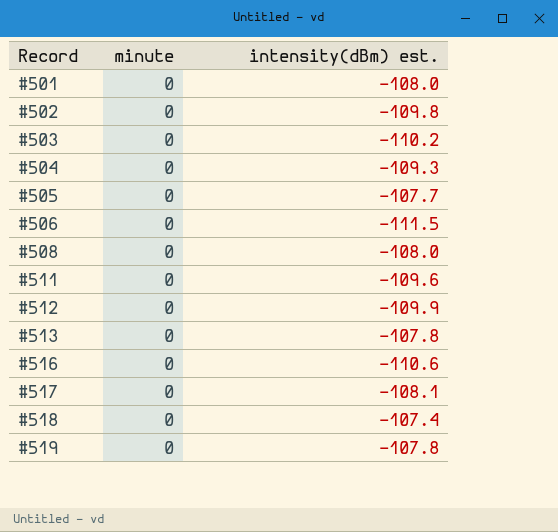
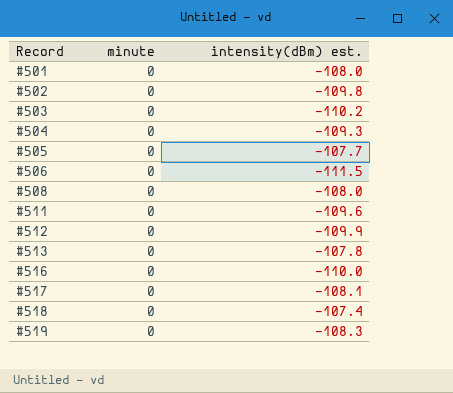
#516 | intensity(dBm) est.: -110.6 -> -110.0
#519 | intensity(dBm) est.: -107.8 -> -108.3

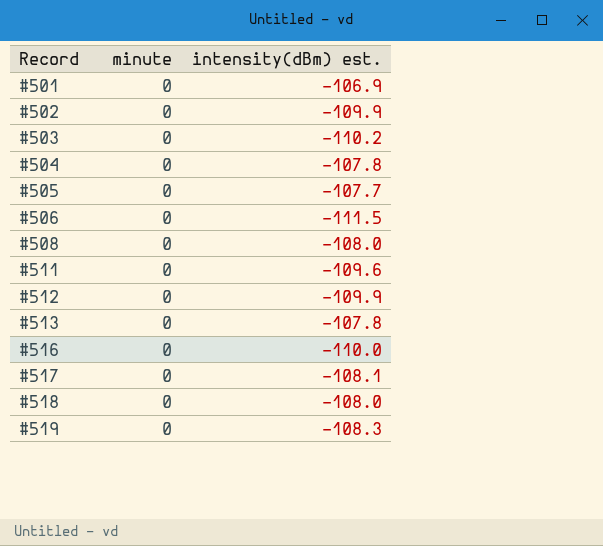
#501 | intensity(dBm) est.: -108.0 -> -106.9
#502 | intensity(dBm) est.: -109.8 -> -109.9
#504 | intensity(dBm) est.: -109.3 -> -107.8
#518 | intensity(dBm) est.: -107.4 -> -108.0

